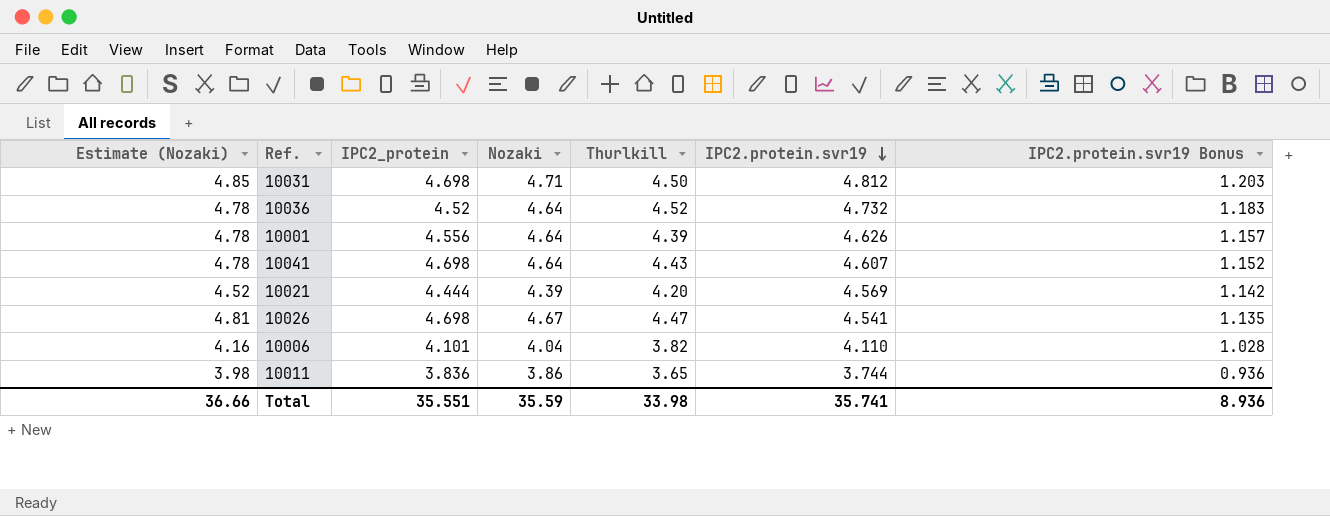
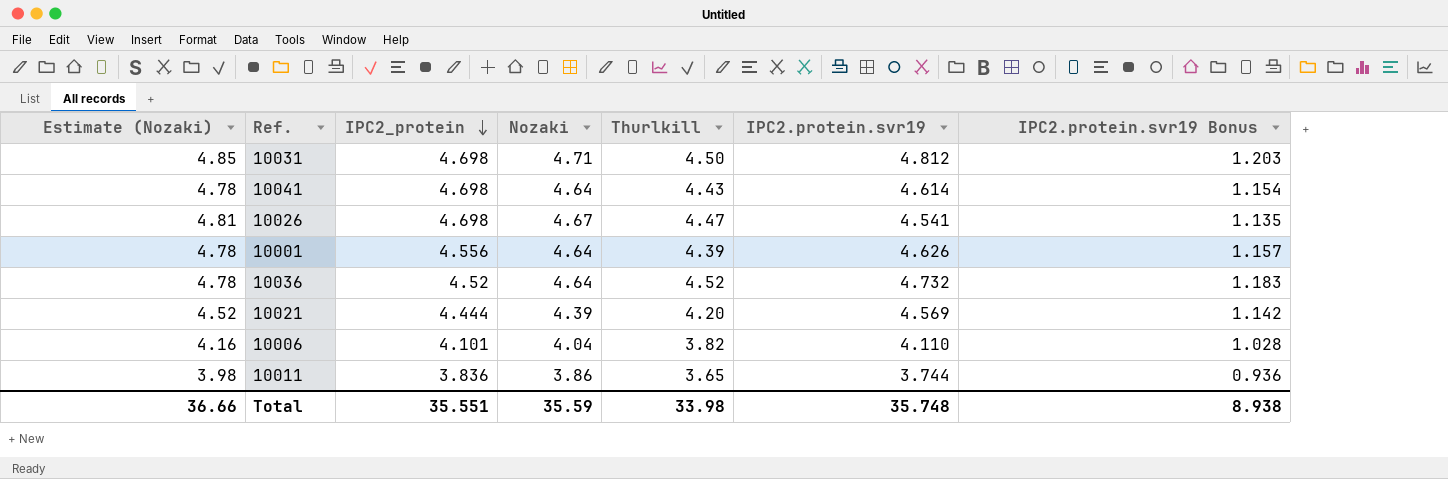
row order: IPC2.protein.svr19 descending -> IPC2_protein descending
10041 | IPC2.protein.svr19: 4.607 -> 4.614
10041 | IPC2.protein.svr19 Bonus: 1.152 -> 1.154
Total | IPC2.protein.svr19: 35.741 -> 35.748
Total | IPC2.protein.svr19 Bonus: 8.936 -> 8.938

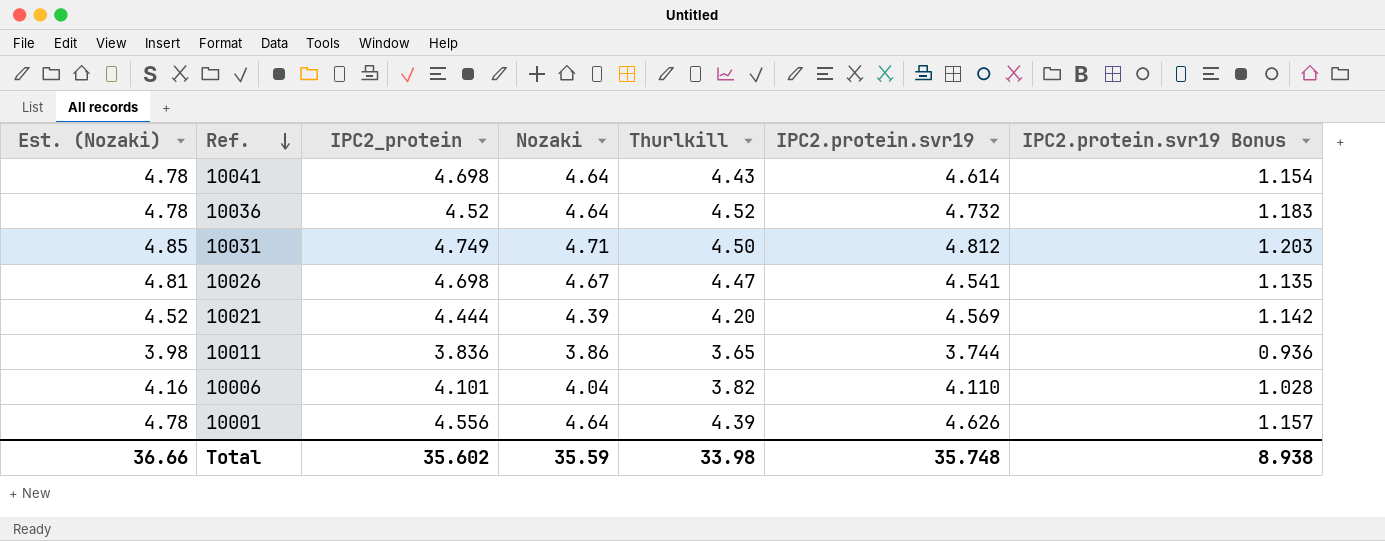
row order: IPC2_protein descending -> Ref. descending
column name: Estimate (Nozaki) -> Est. (Nozaki)
10031 | IPC2_protein: 4.698 -> 4.749
Total | IPC2_protein: 35.551 -> 35.602

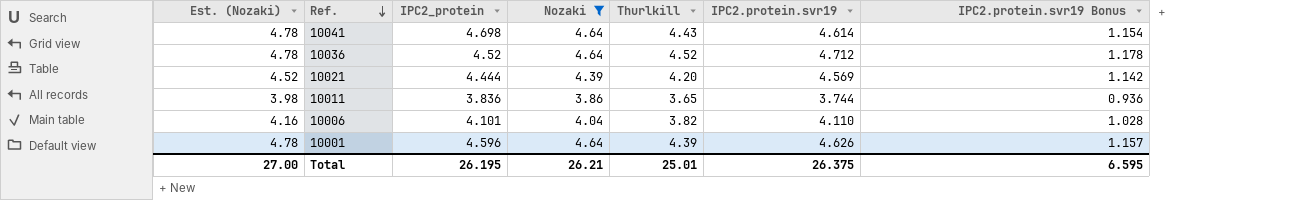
filter: none -> Nozaki <= 4.64
10036 | IPC2.protein.svr19: 4.732 -> 4.712
10036 | IPC2.protein.svr19 Bonus: 1.183 -> 1.178
10001 | IPC2_protein: 4.556 -> 4.596
Total | Est. (Nozaki): 36.66 -> 27.00
Total | IPC2_protein: 35.602 -> 26.195
Total | Nozaki: 35.59 -> 26.21
Total | Thurlkill: 33.98 -> 25.01
Total | IPC2.protein.svr19: 35.748 -> 26.375
Total | IPC2.protein.svr19 Bonus: 8.938 -> 6.595

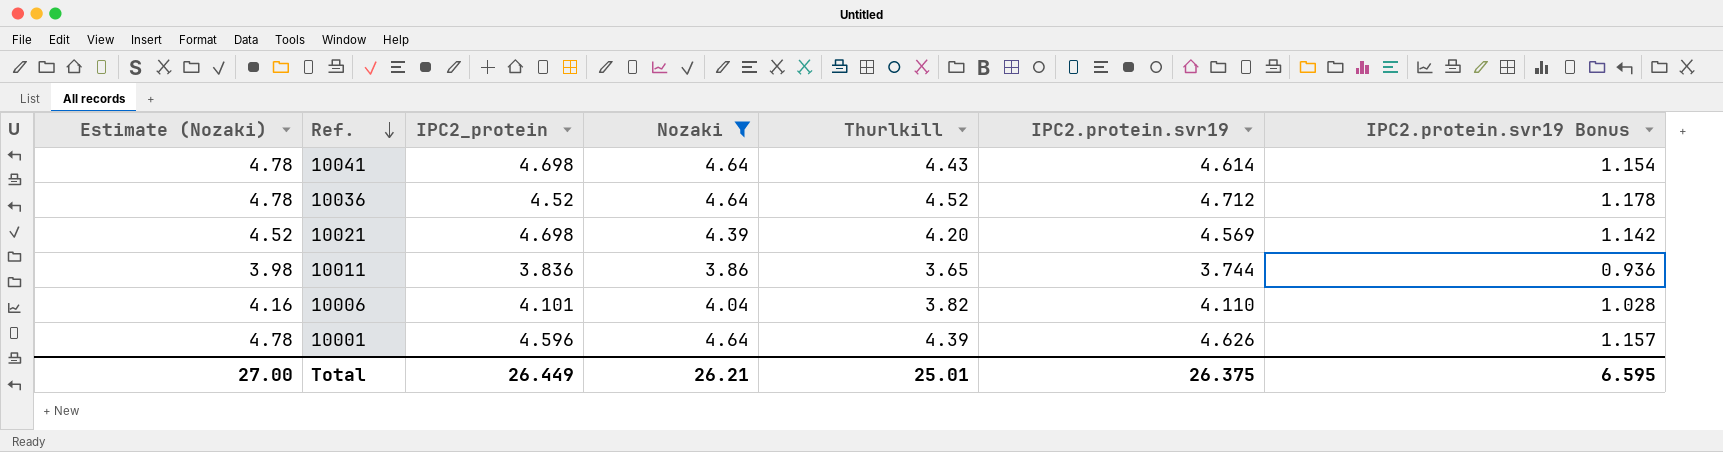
column name: Est. (Nozaki) -> Estimate (Nozaki)
10021 | IPC2_protein: 4.444 -> 4.698
Total | IPC2_protein: 26.195 -> 26.449

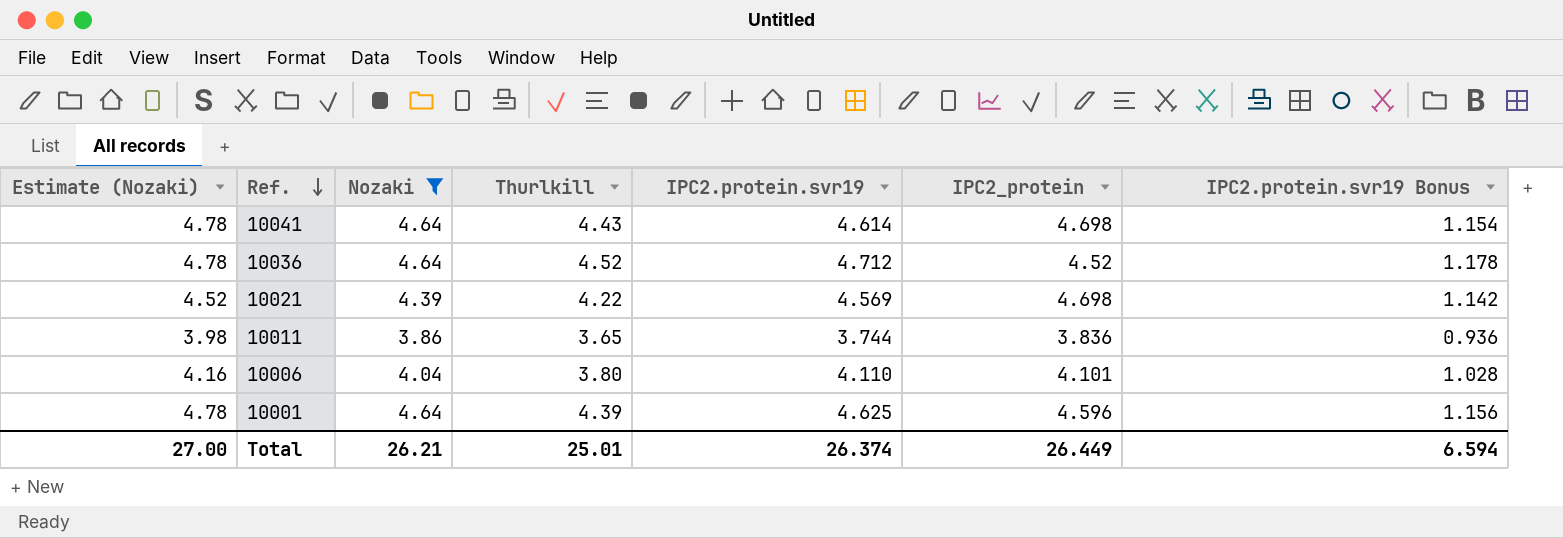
column IPC2_protein | position: 3 -> 6
10021 | Thurlkill: 4.20 -> 4.22
10006 | Thurlkill: 3.82 -> 3.80
10001 | IPC2.protein.svr19: 4.626 -> 4.625
10001 | IPC2.protein.svr19 Bonus: 1.157 -> 1.156
Total | IPC2.protein.svr19: 26.375 -> 26.374
Total | IPC2.protein.svr19 Bonus: 6.595 -> 6.594

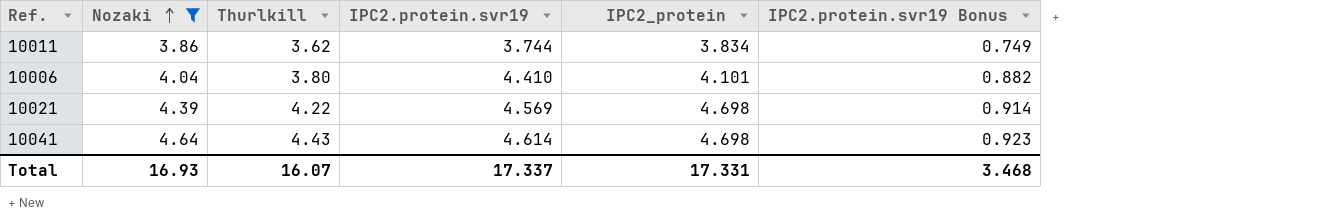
row order: Ref. descending -> Nozaki ascending
column Estimate (Nozaki) | formula: [Nozaki] * 1.03 -> none
column IPC2.protein.svr19 Bonus | formula: [IPC2.protein.svr19] * 0.25 -> [IPC2.protein.svr19] * 0.2
row 10036: 4.78 | 4.64 | 4.52 | 4.712 | 4.52 | 1.178 -> none
row 10001: 4.78 | 4.64 | 4.39 | 4.625 | 4.596 | 1.156 -> none
10011 | Thurlkill: 3.65 -> 3.62
10011 | IPC2_protein: 3.836 -> 3.834
10006 | IPC2.protein.svr19: 4.110 -> 4.410
Total | Nozaki: 26.21 -> 16.93
Total | Thurlkill: 25.01 -> 16.07
Total | IPC2.protein.svr19: 26.374 -> 17.337
Total | IPC2_protein: 26.449 -> 17.331
Total | IPC2.protein.svr19 Bonus: 6.594 -> 3.468

